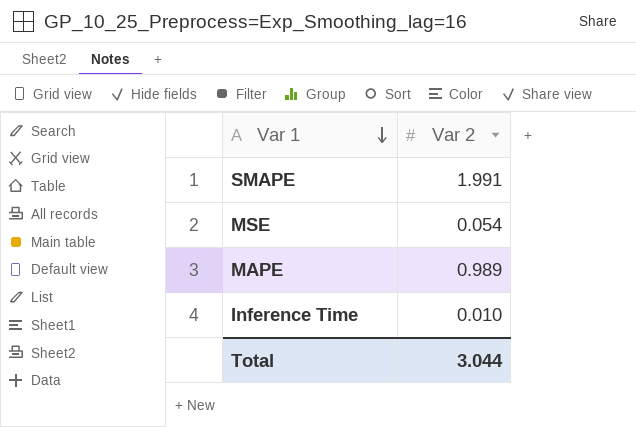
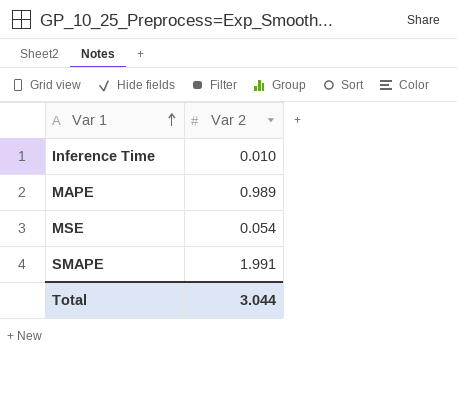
row order: Var 1 descending -> Var 1 ascending

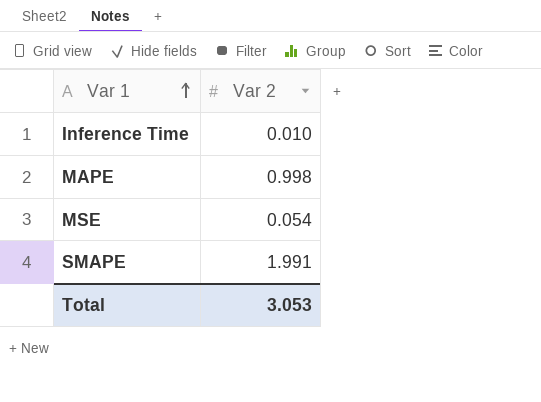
MAPE | Var 2: 0.989 -> 0.998
Total | Var 2: 3.044 -> 3.053

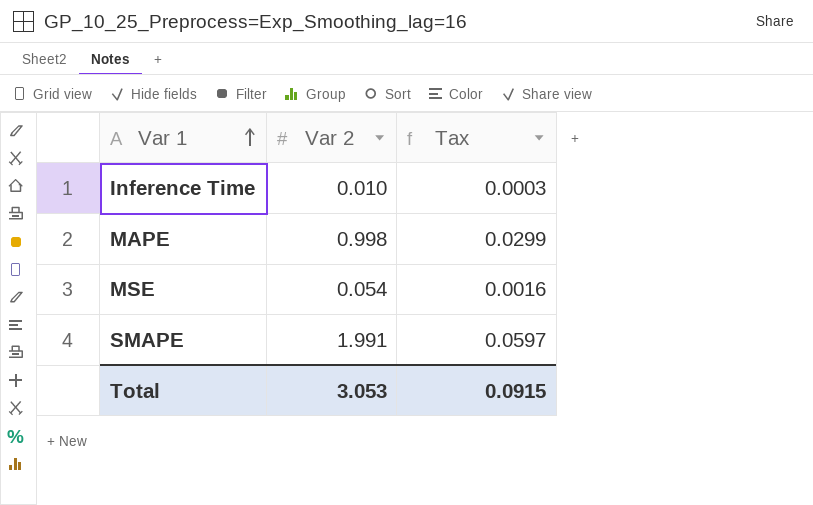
column Tax | formula: none -> [Var 2] * 0.03

